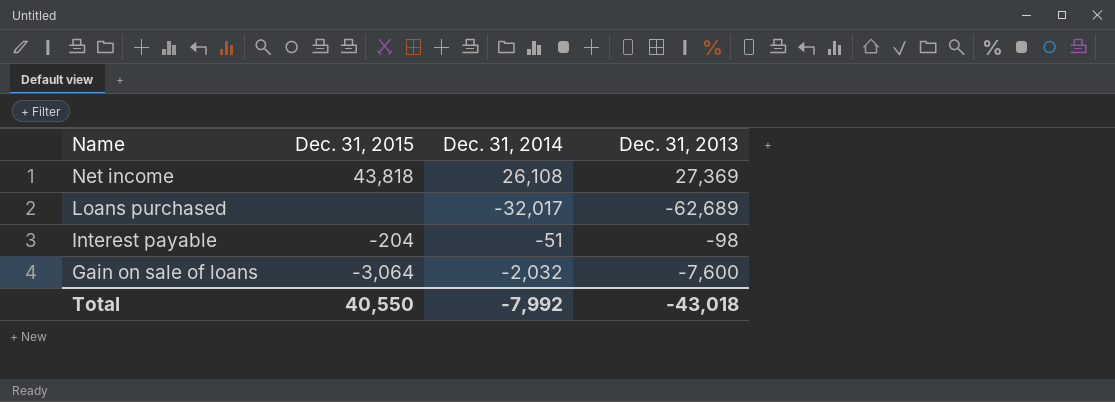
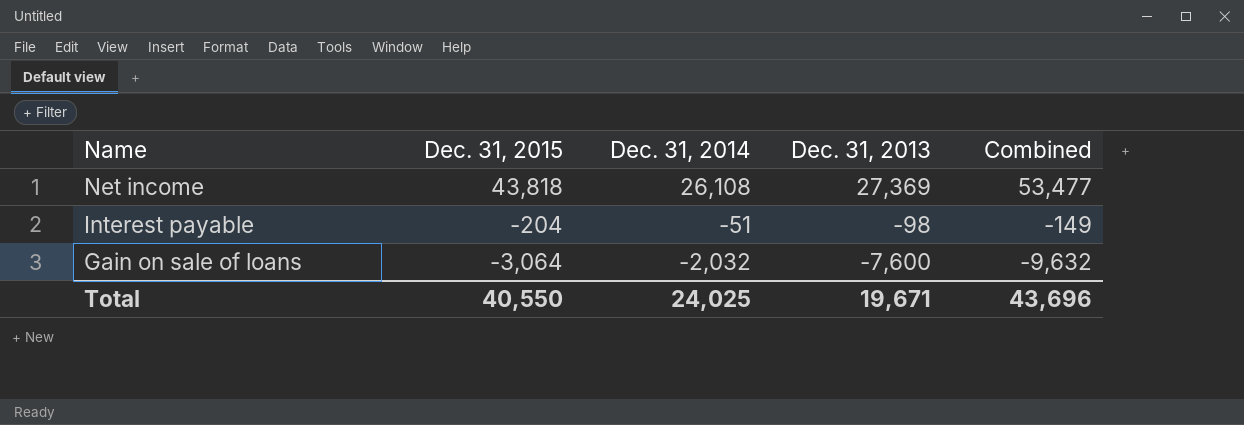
column Combined | formula: none -> [Dec. 31, 2014] + [Dec. 31, 2013]
row Loans purchased: none | -32,017 | -62,689 -> none
Total | Dec. 31, 2014: -7,992 -> 24,025
Total | Dec. 31, 2013: -43,018 -> 19,671

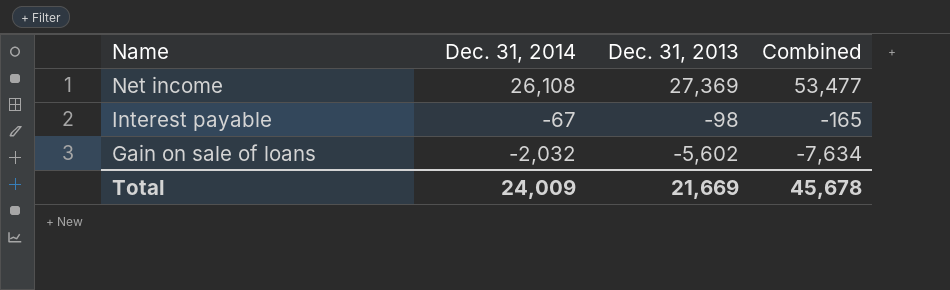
column Dec. 31, 2015 | position: 2 -> none
Interest payable | Dec. 31, 2014: -51 -> -67
Interest payable | Combined: -149 -> -165
Gain on sale of loans | Dec. 31, 2013: -7,600 -> -5,602
Gain on sale of loans | Combined: -9,632 -> -7,634
Total | Dec. 31, 2014: 24,025 -> 24,009
Total | Dec. 31, 2013: 19,671 -> 21,669
Total | Combined: 43,696 -> 45,678

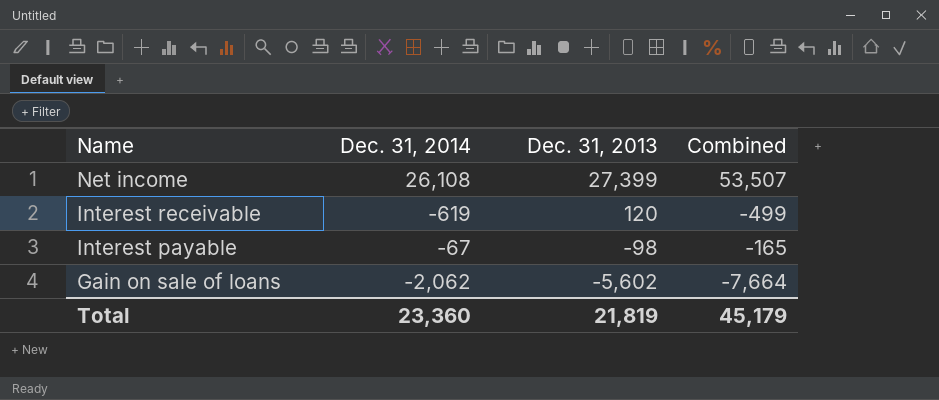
Net income | Dec. 31, 2013: 27,369 -> 27,399
Net income | Combined: 53,477 -> 53,507
row Interest receivable: none -> -619 | 120 | -499
Gain on sale of loans | Dec. 31, 2014: -2,032 -> -2,062
Gain on sale of loans | Combined: -7,634 -> -7,664
Total | Dec. 31, 2014: 24,009 -> 23,360
Total | Dec. 31, 2013: 21,669 -> 21,819
Total | Combined: 45,678 -> 45,179

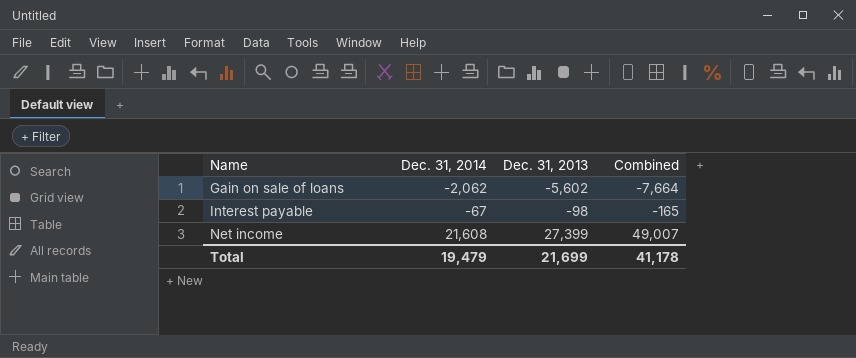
row order: Name descending -> Name ascending
row Interest receivable: -619 | 120 | -499 -> none
Net income | Dec. 31, 2014: 26,108 -> 21,608
Net income | Combined: 53,507 -> 49,007
Total | Dec. 31, 2014: 23,360 -> 19,479
Total | Dec. 31, 2013: 21,819 -> 21,699
Total | Combined: 45,179 -> 41,178

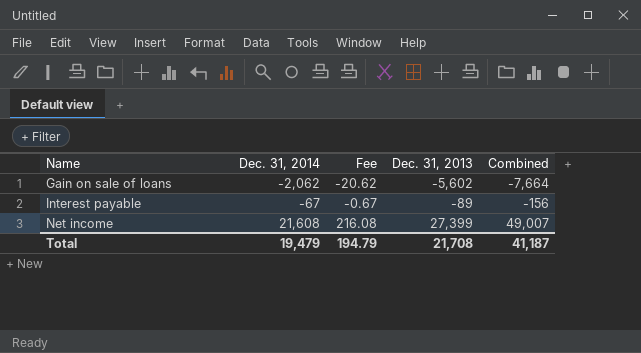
column Fee | formula: none -> [Dec. 31, 2014] * 0.01
Interest payable | Dec. 31, 2013: -98 -> -89
Interest payable | Combined: -165 -> -156
Total | Dec. 31, 2013: 21,699 -> 21,708
Total | Combined: 41,178 -> 41,187

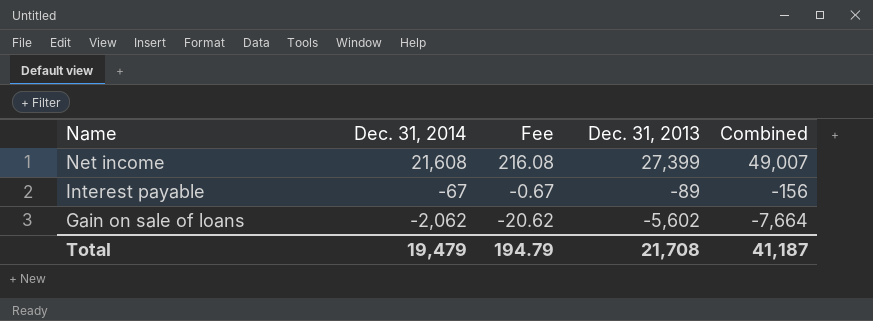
row order: Name ascending -> Name descending

